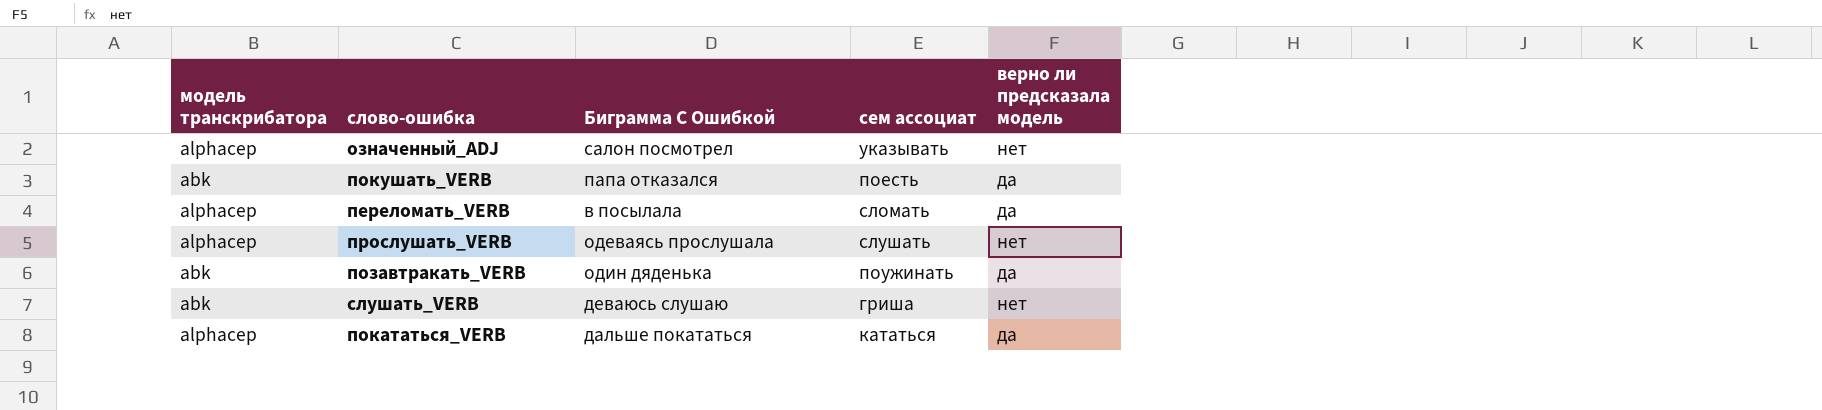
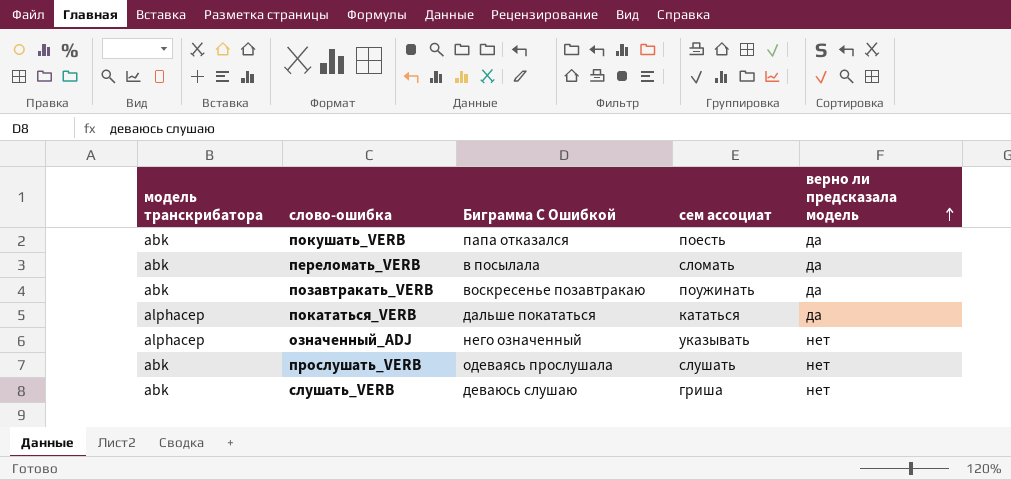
row order: none -> верно ли предсказала модель ascending
переломать_VERB | модель транскрибатора: alphacep -> abk
позавтракать_VERB | Биграмма С Ошибкой: один дяденька -> воскресенье позавтракаю
означенный_ADJ | Биграмма С Ошибкой: салон посмотрел -> него означенный
прослушать_VERB | модель транскрибатора: alphacep -> abk

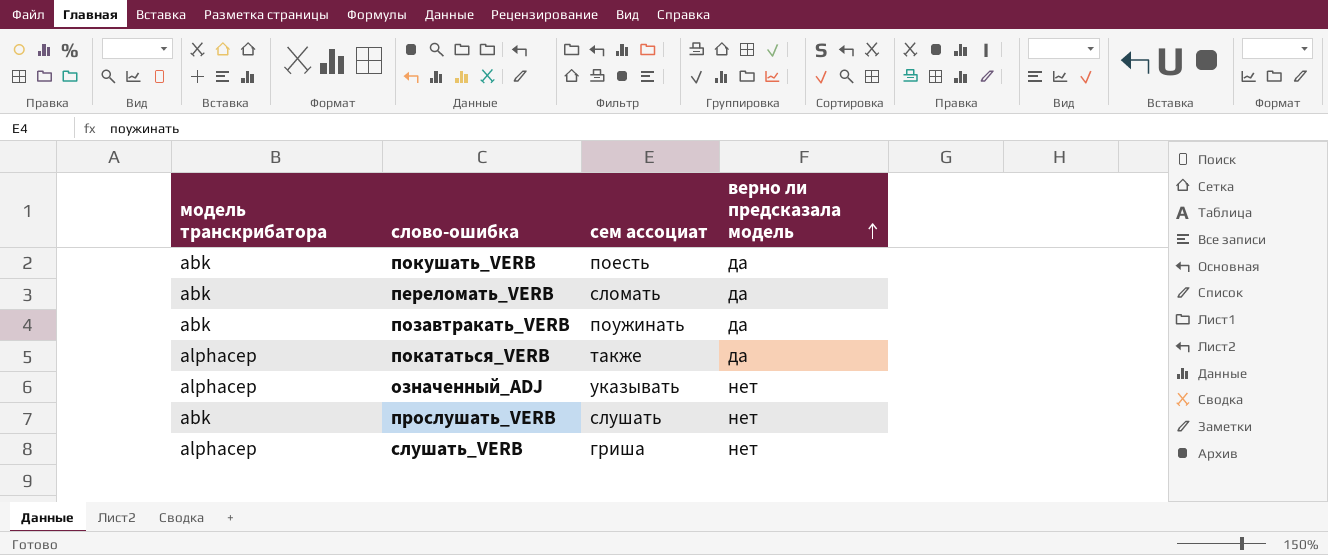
column Биграмма С Ошибкой | position: 3 -> none
покататься_VERB | сем ассоциат: кататься -> также
слушать_VERB | модель транскрибатора: abk -> alphacep

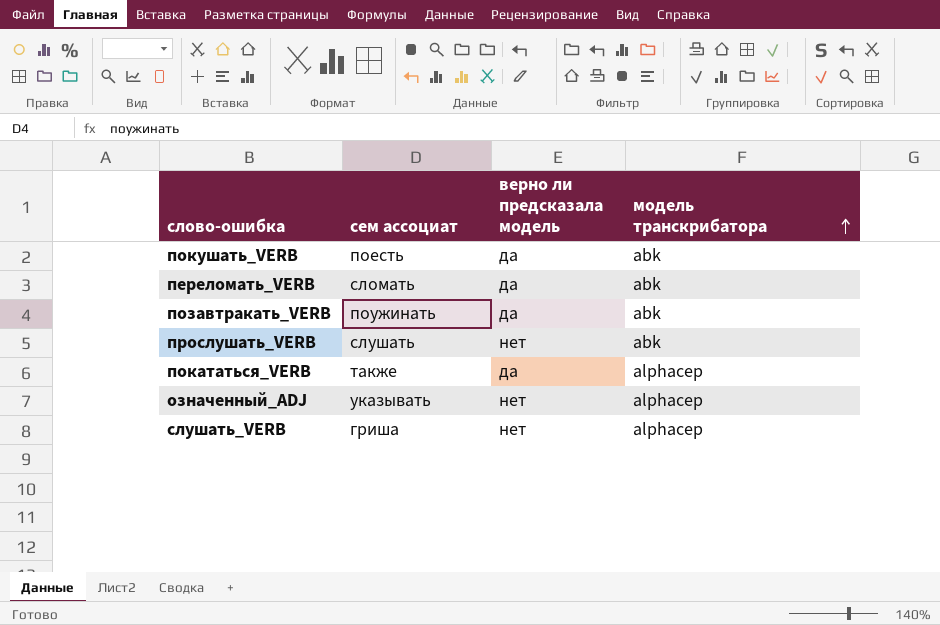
row order: верно ли предсказала модель ascending -> модель транскрибатора ascending
column модель транскрибатора | position: 1 -> 4

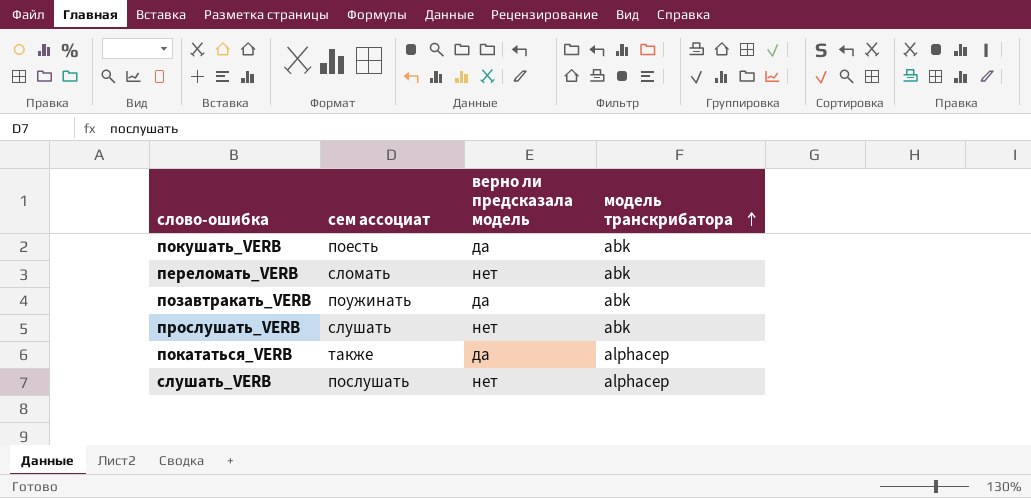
row означенный_ADJ: указывать | нет | alphacep -> none
переломать_VERB | верно ли предсказала модель: да -> нет
слушать_VERB | сем ассоциат: гриша -> послушать

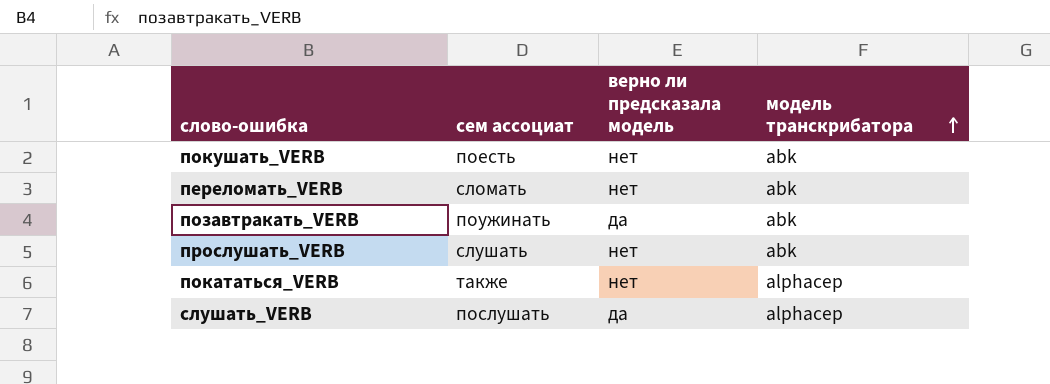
покушать_VERB | верно ли предсказала модель: да -> нет
покататься_VERB | верно ли предсказала модель: да -> нет
слушать_VERB | верно ли предсказала модель: нет -> да

